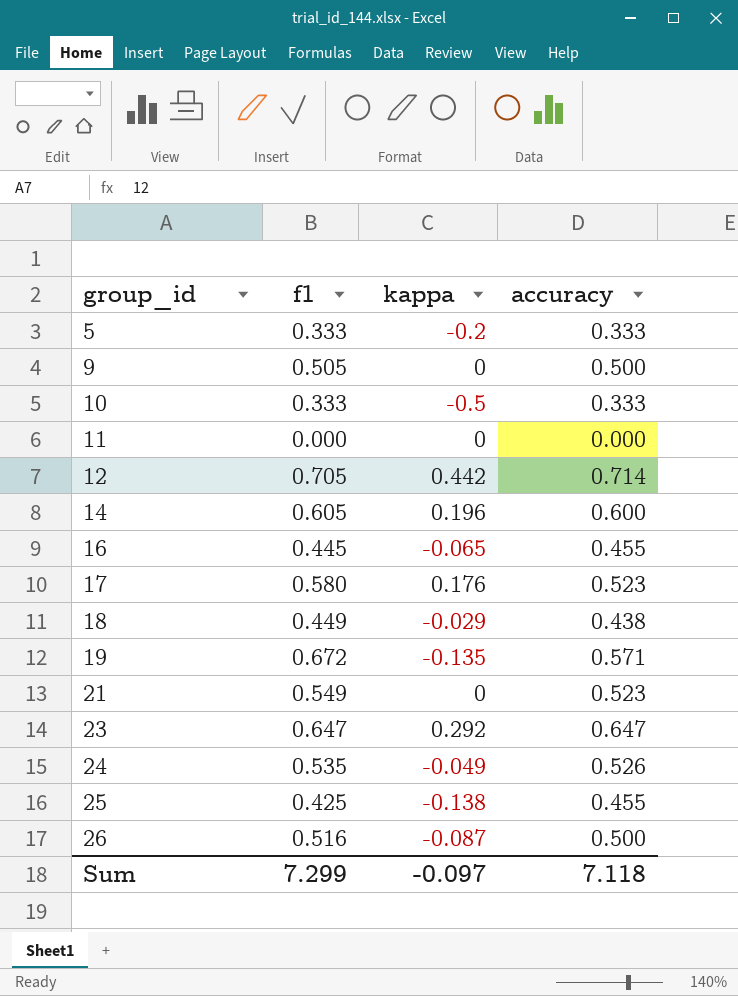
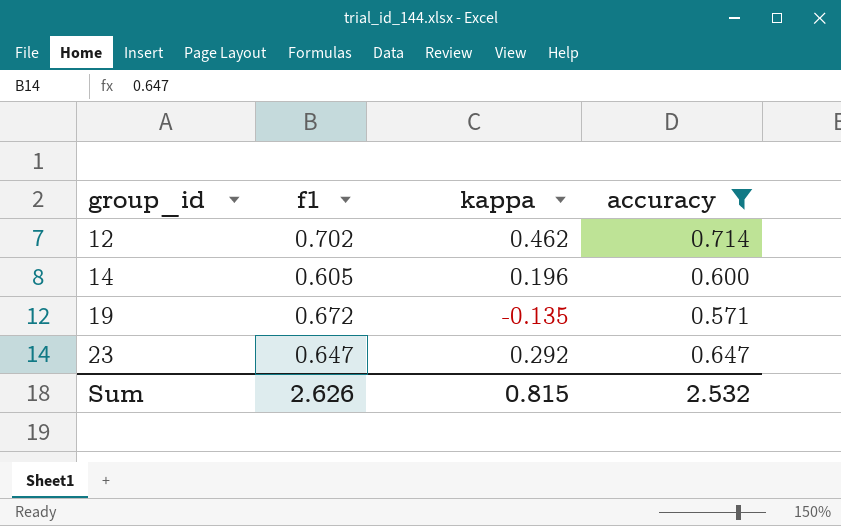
filter: none -> accuracy >= 0.571
12 | f1: 0.705 -> 0.702
12 | kappa: 0.442 -> 0.462
Sum | f1: 7.299 -> 2.626
Sum | kappa: -0.097 -> 0.815
Sum | accuracy: 7.118 -> 2.532

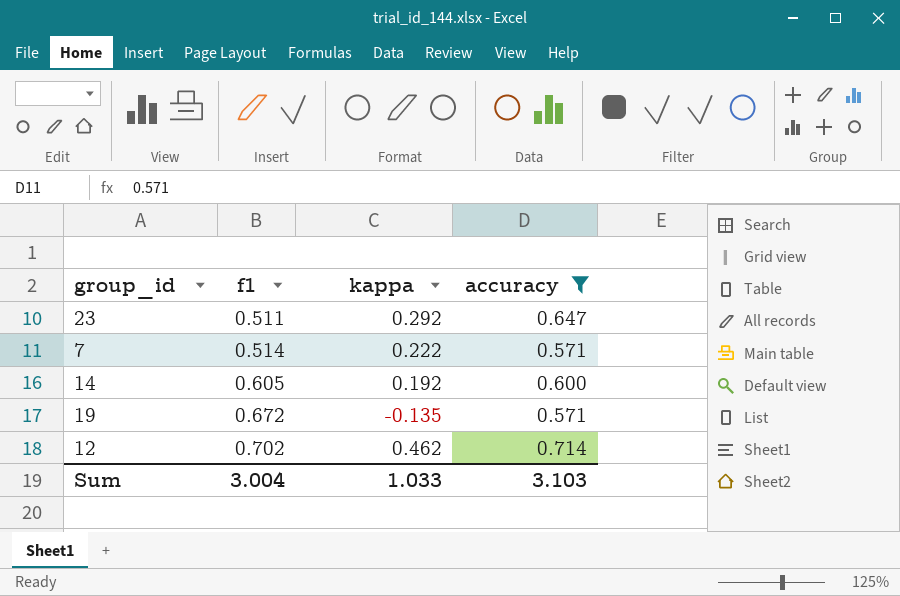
row order: group_id ascending -> f1 ascending
23 | f1: 0.647 -> 0.511
row 7: none -> 0.514 | 0.222 | 0.571
14 | kappa: 0.196 -> 0.192
Sum | f1: 2.626 -> 3.004
Sum | kappa: 0.815 -> 1.033
Sum | accuracy: 2.532 -> 3.103

